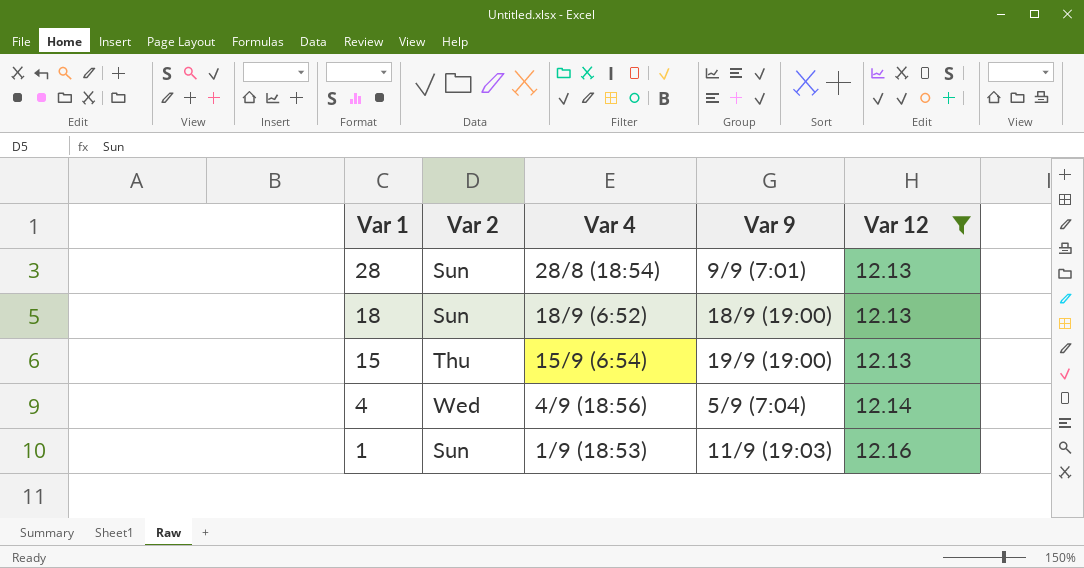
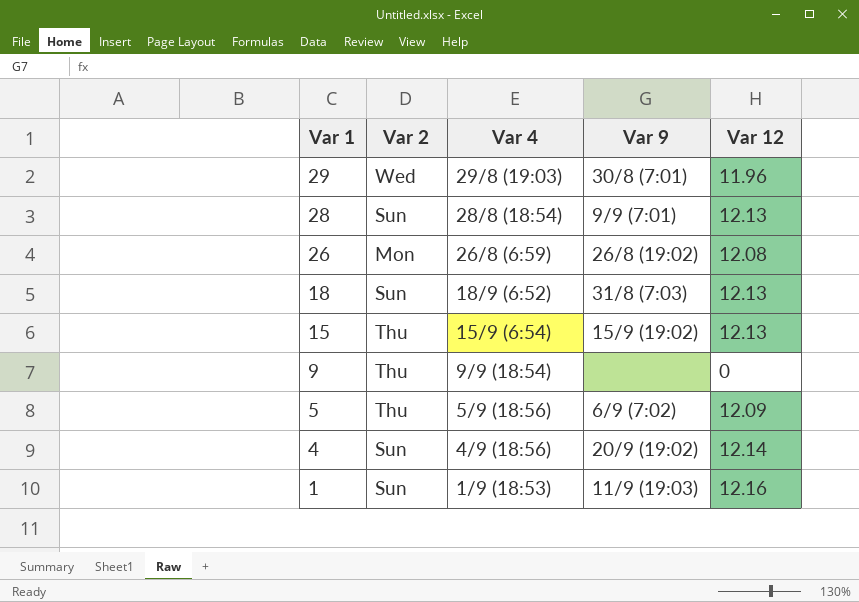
filter: Var 12 >= 12.13 -> none
18 | Var 9: 18/9 (19:00) -> 31/8 (7:03)
15 | Var 9: 19/9 (19:00) -> 15/9 (19:02)
4 | Var 2: Wed -> Sun
4 | Var 9: 5/9 (7:04) -> 20/9 (19:02)

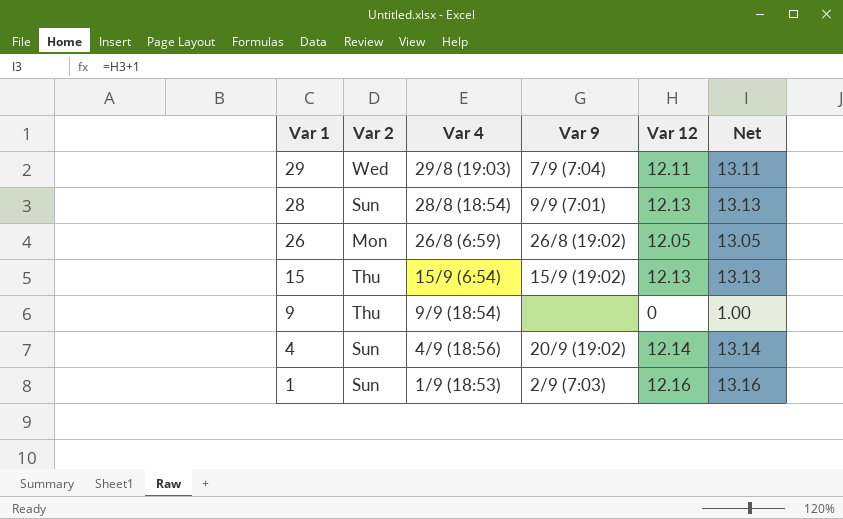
column Net | formula: none -> [Var 12] + 1
row 18: Sun | 18/9 (6:52) | 31/8 (7:03) | 12.13 -> none
row 5: Thu | 5/9 (18:56) | 6/9 (7:02) | 12.09 -> none
29 | Var 9: 30/8 (7:01) -> 7/9 (7:04)
29 | Var 12: 11.96 -> 12.11
26 | Var 12: 12.08 -> 12.05
1 | Var 9: 11/9 (19:03) -> 2/9 (7:03)

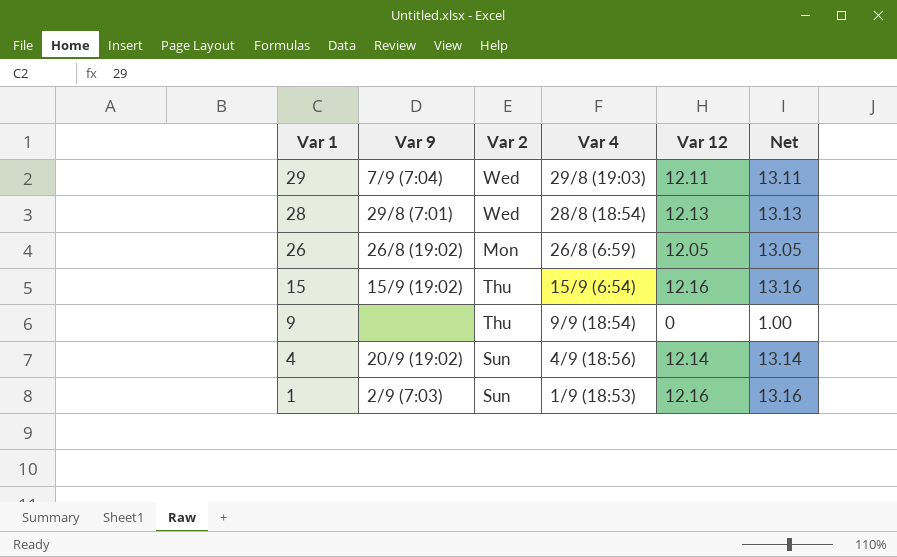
column Var 9 | position: 4 -> 2
28 | Var 9: 9/9 (7:01) -> 29/8 (7:01)
28 | Var 2: Sun -> Wed
15 | Var 12: 12.13 -> 12.16
15 | Net: 13.13 -> 13.16

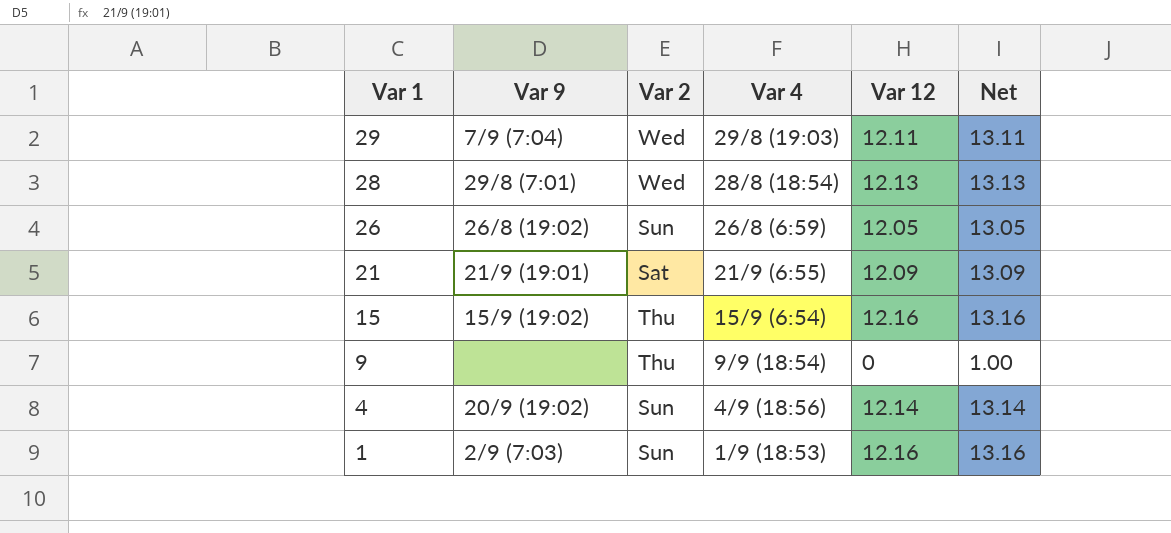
26 | Var 2: Mon -> Sun
row 21: none -> 21/9 (19:01) | Sat | 21/9 (6:55) | 12.09 | 13.09

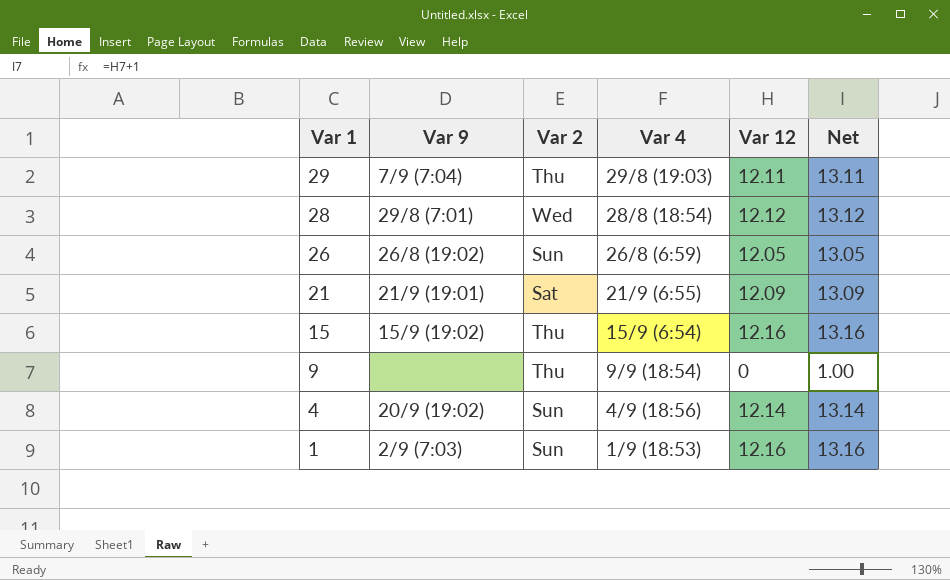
29 | Var 2: Wed -> Thu
28 | Var 12: 12.13 -> 12.12
28 | Net: 13.13 -> 13.12

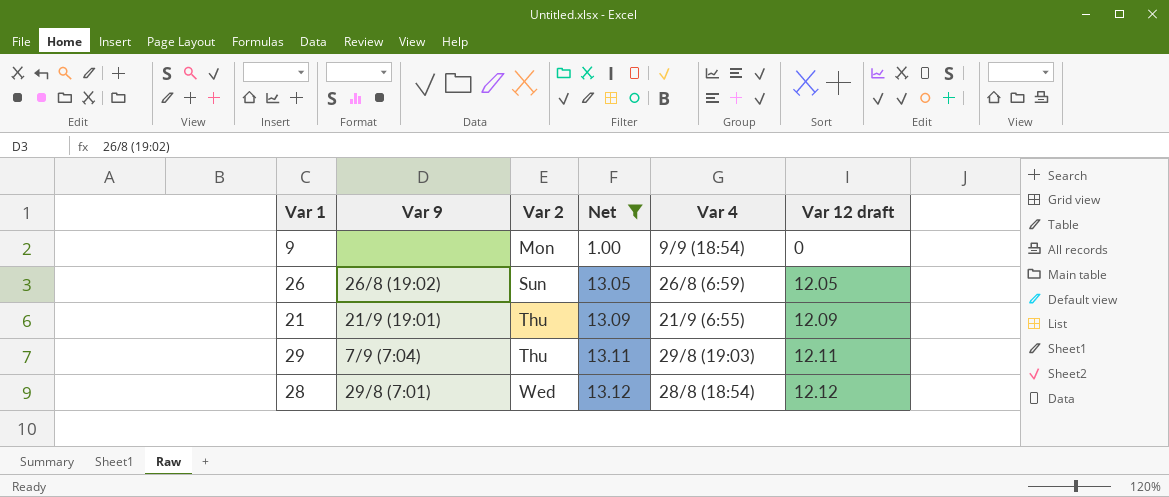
filter: none -> Net <= 13.12
row order: Var 1 descending -> Var 2 ascending
column Net | position: 6 -> 4
column name: Var 12 -> Var 12 draft
9 | Var 2: Thu -> Mon
21 | Var 2: Sat -> Thu

